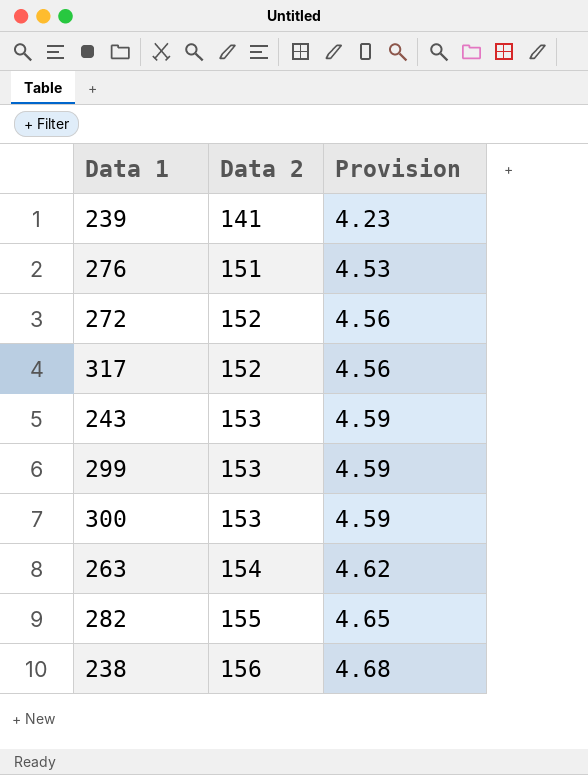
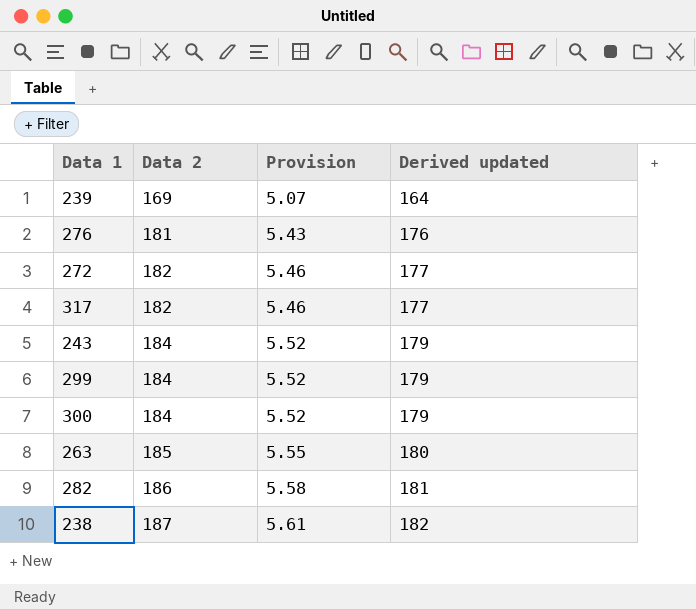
column Derived updated | formula: none -> [Data 2] - 5
239 | Data 2: 141 -> 169
239 | Provision: 4.23 -> 5.07
276 | Data 2: 151 -> 181
276 | Provision: 4.53 -> 5.43
272 | Data 2: 152 -> 182
272 | Provision: 4.56 -> 5.46
317 | Data 2: 152 -> 182
317 | Provision: 4.56 -> 5.46
243 | Data 2: 153 -> 184
243 | Provision: 4.59 -> 5.52
299 | Data 2: 153 -> 184
299 | Provision: 4.59 -> 5.52
300 | Data 2: 153 -> 184
300 | Provision: 4.59 -> 5.52
263 | Data 2: 154 -> 185
263 | Provision: 4.62 -> 5.55
282 | Data 2: 155 -> 186
282 | Provision: 4.65 -> 5.58
238 | Data 2: 156 -> 187
238 | Provision: 4.68 -> 5.61

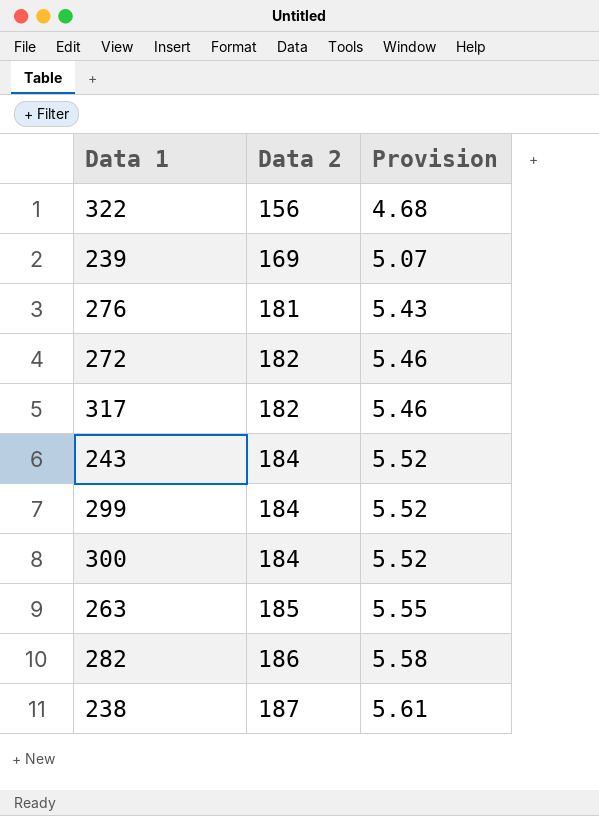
column Derived updated | formula: [Data 2] - 5 -> none
row 322: none -> 156 | 4.68

